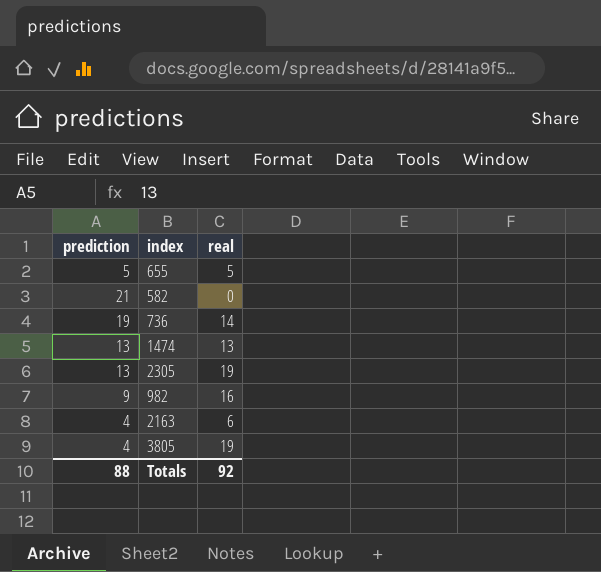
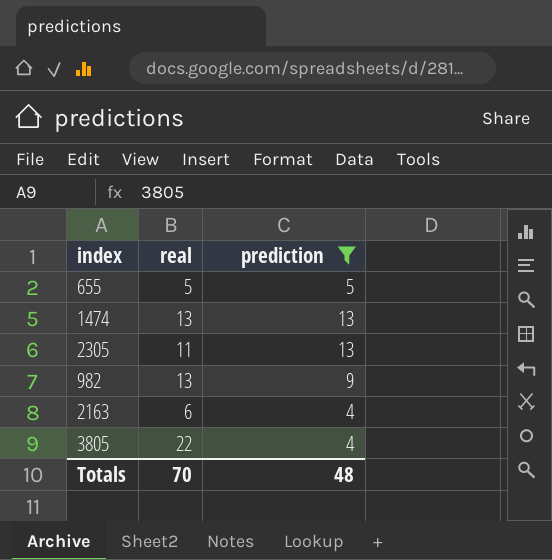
filter: none -> prediction <= 13
column prediction | position: 1 -> 3
2305 | real: 19 -> 11
982 | real: 16 -> 13
3805 | real: 19 -> 22
Totals | real: 92 -> 70
Totals | prediction: 88 -> 48

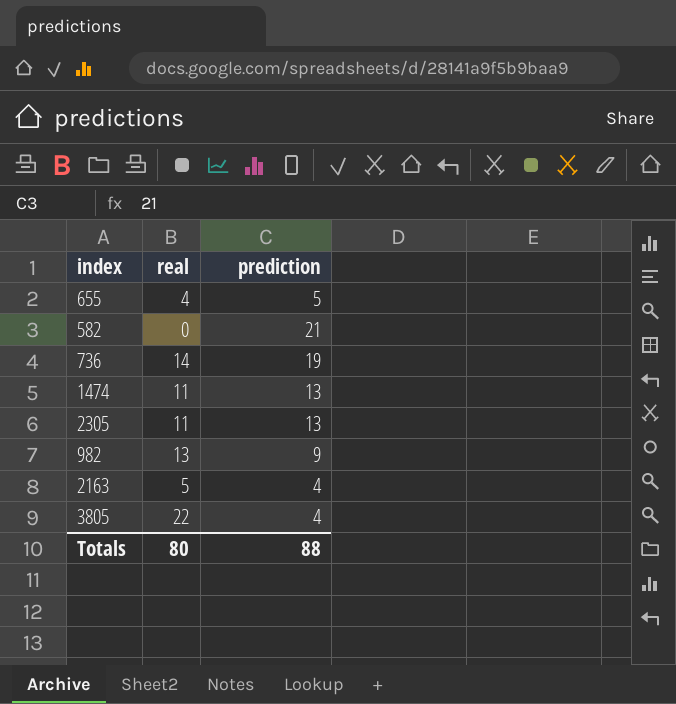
filter: prediction <= 13 -> none
655 | real: 5 -> 4
1474 | real: 13 -> 11
2163 | real: 6 -> 5
Totals | real: 70 -> 80
Totals | prediction: 48 -> 88

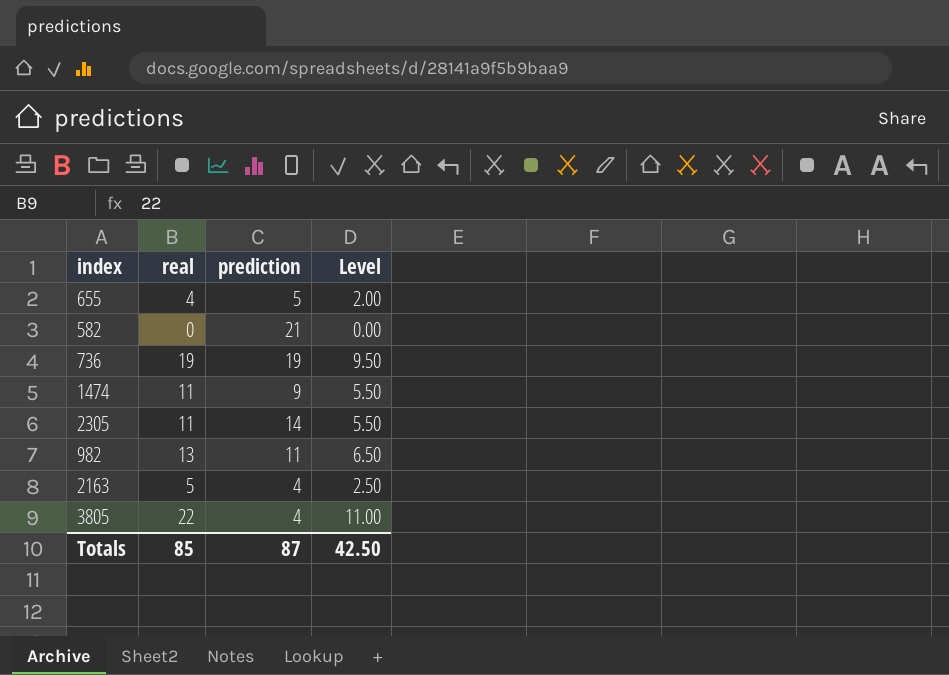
column Level | formula: none -> [real] * 0.5
736 | real: 14 -> 19
1474 | prediction: 13 -> 9
2305 | prediction: 13 -> 14
982 | prediction: 9 -> 11
Totals | real: 80 -> 85
Totals | prediction: 88 -> 87

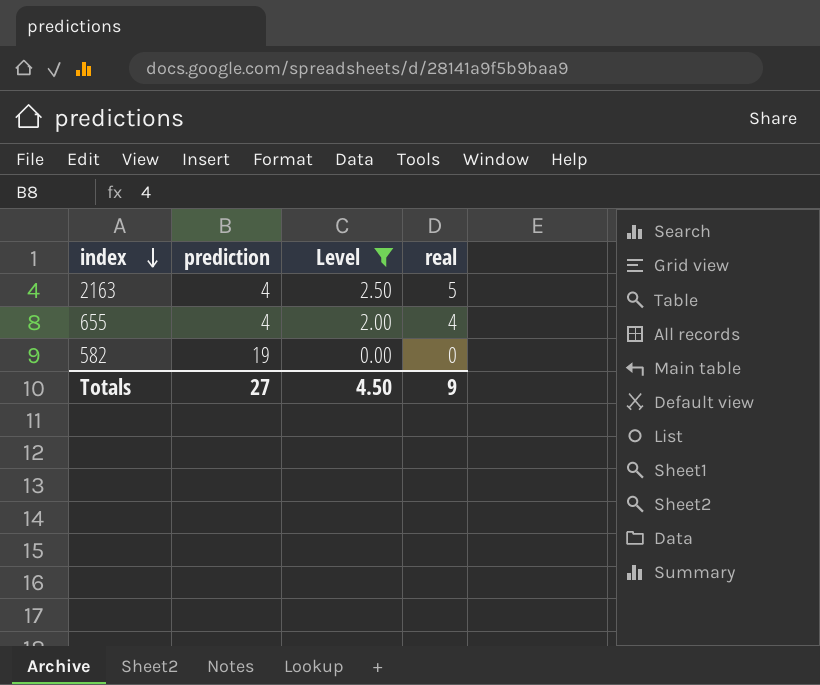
filter: none -> Level <= 2.50
row order: none -> index descending
column real | position: 2 -> 4
655 | prediction: 5 -> 4
582 | prediction: 21 -> 19
Totals | prediction: 87 -> 27
Totals | Level: 42.50 -> 4.50
Totals | real: 85 -> 9

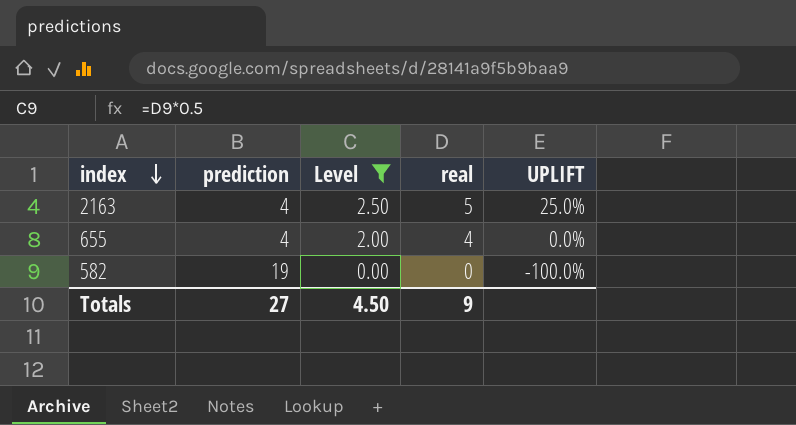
column UPLIFT | formula: none -> ([real] - [prediction]) / [prediction]

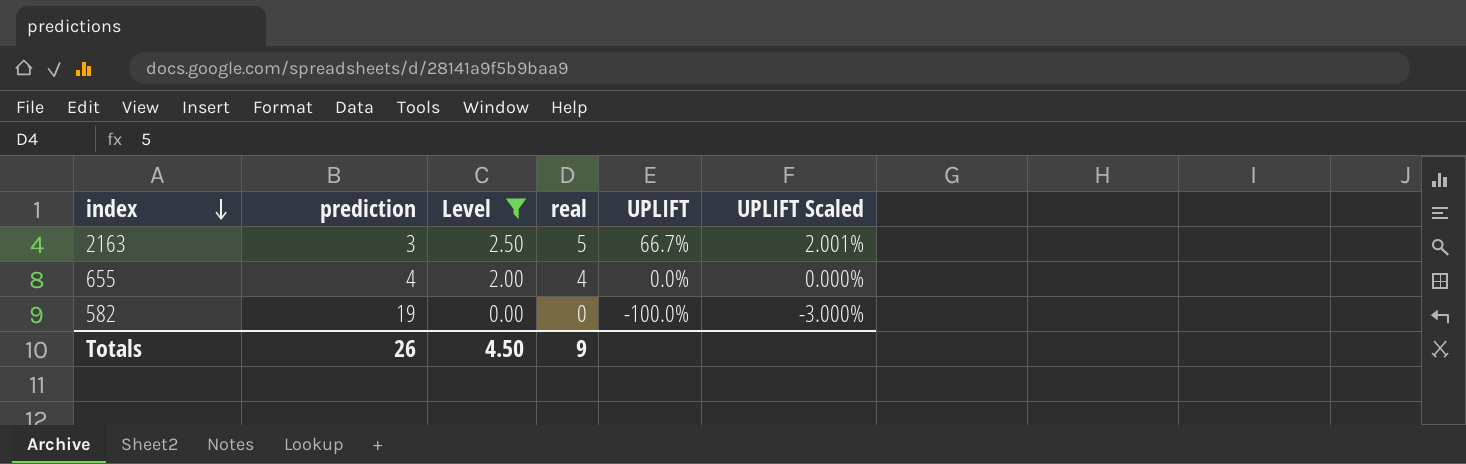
column UPLIFT Scaled | formula: none -> [UPLIFT] * 0.03
2163 | prediction: 4 -> 3
2163 | UPLIFT: 25.0% -> 66.7%
Totals | prediction: 27 -> 26

